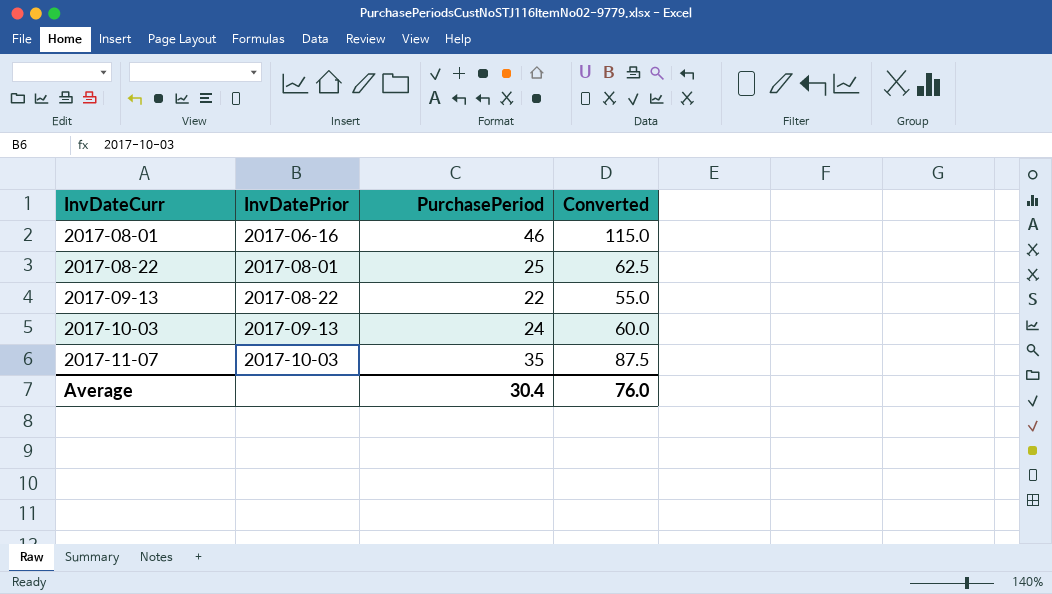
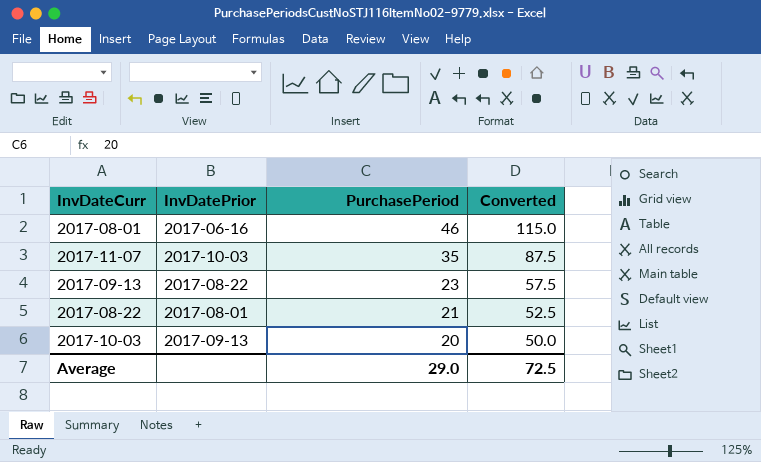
row order: InvDateCurr ascending -> PurchasePeriod descending
2017-09-13 | PurchasePeriod: 22 -> 23
2017-09-13 | Converted: 55.0 -> 57.5
2017-08-22 | PurchasePeriod: 25 -> 21
2017-08-22 | Converted: 62.5 -> 52.5
2017-10-03 | PurchasePeriod: 24 -> 20
2017-10-03 | Converted: 60.0 -> 50.0
Average | PurchasePeriod: 30.4 -> 29.0
Average | Converted: 76.0 -> 72.5

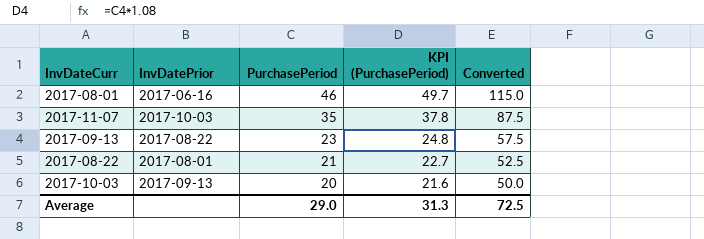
column KPI (PurchasePeriod) | formula: none -> [PurchasePeriod] * 1.08

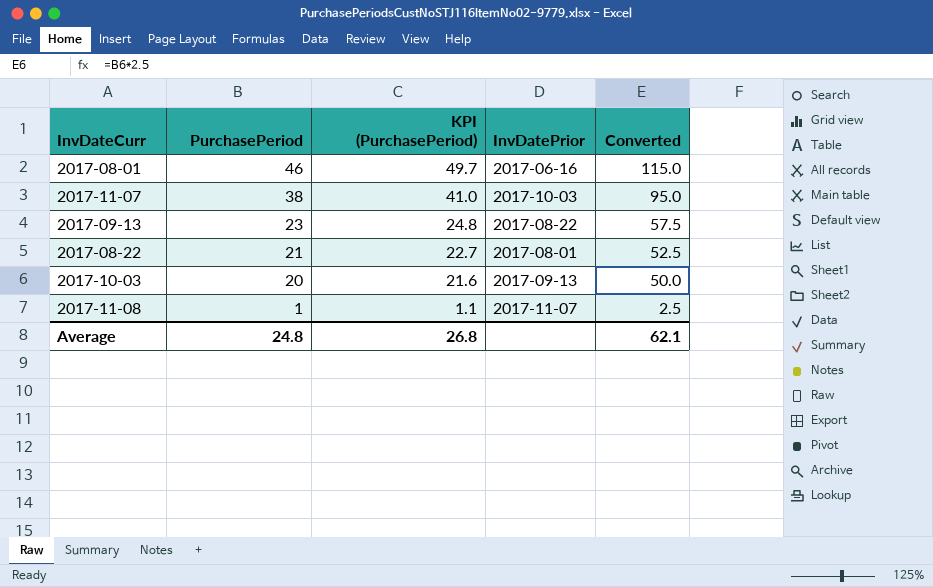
column InvDatePrior | position: 2 -> 4
2017-11-07 | PurchasePeriod: 35 -> 38
2017-11-07 | KPI (PurchasePeriod): 37.8 -> 41.0
2017-11-07 | Converted: 87.5 -> 95.0
row 2017-11-08: none -> 1 | 1.1 | 2017-11-07 | 2.5
Average | PurchasePeriod: 29.0 -> 24.8
Average | KPI (PurchasePeriod): 31.3 -> 26.8
Average | Converted: 72.5 -> 62.1

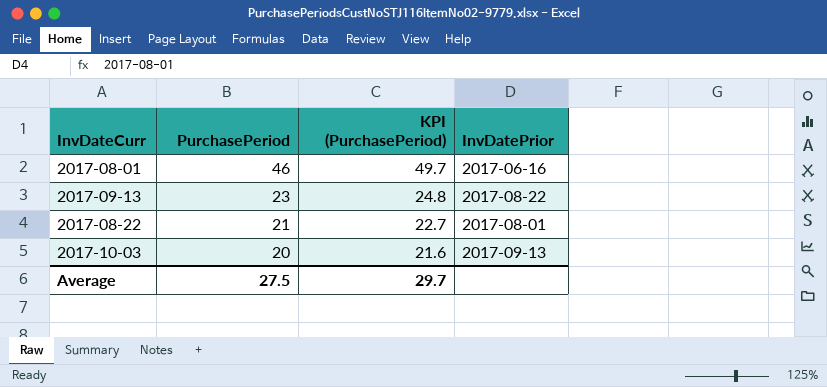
column Converted | formula: [PurchasePeriod] * 2.5 -> none
row 2017-11-07: 38 | 41.0 | 2017-10-03 | 95.0 -> none
row 2017-11-08: 1 | 1.1 | 2017-11-07 | 2.5 -> none
Average | PurchasePeriod: 24.8 -> 27.5
Average | KPI (PurchasePeriod): 26.8 -> 29.7

